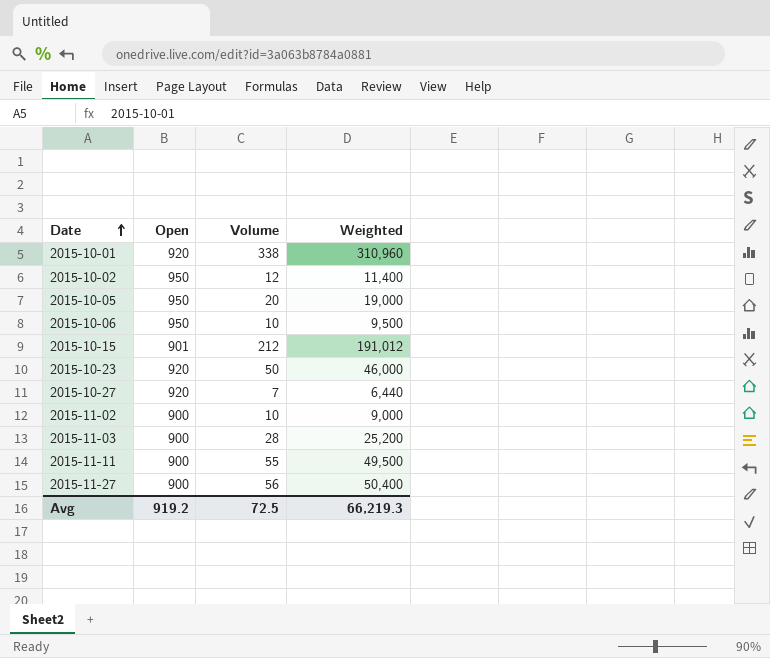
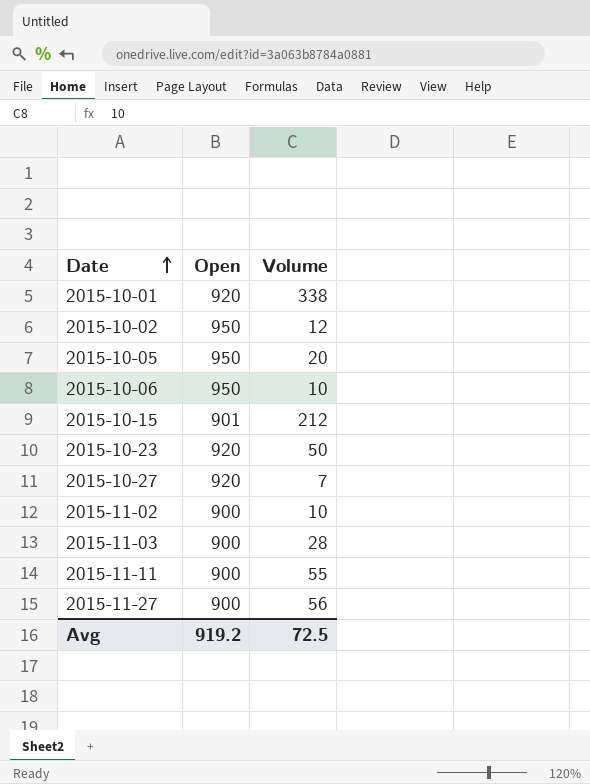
column Weighted | formula: [Open] * [Volume] -> none

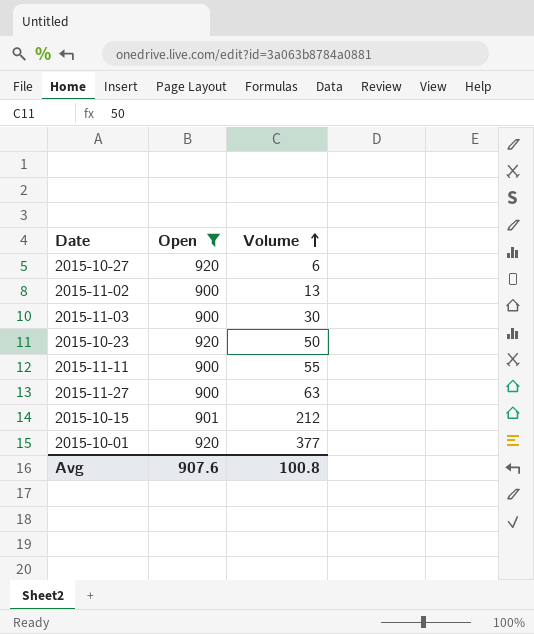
filter: none -> Open != 950
row order: Date ascending -> Volume ascending
2015-10-27 | Volume: 7 -> 6
2015-11-02 | Volume: 10 -> 13
2015-11-03 | Volume: 28 -> 30
2015-11-27 | Volume: 56 -> 63
2015-10-01 | Volume: 338 -> 377
Avg | Open: 919.2 -> 907.6
Avg | Volume: 72.5 -> 100.8

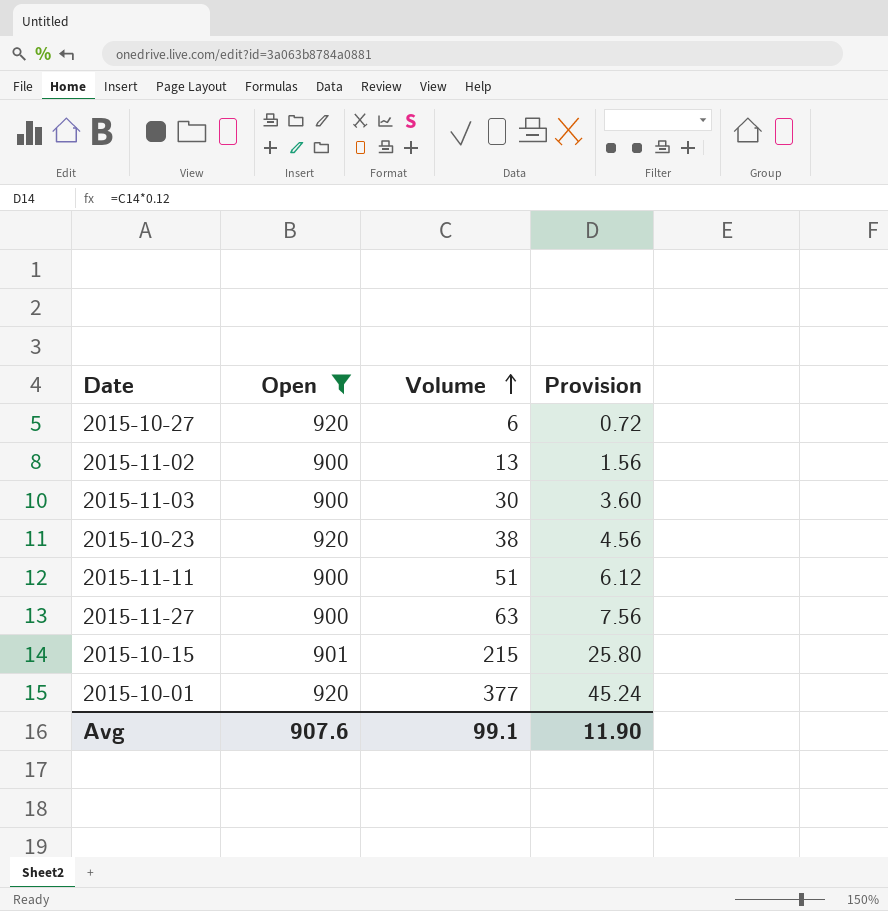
column Provision | formula: none -> [Volume] * 0.12
2015-10-23 | Volume: 50 -> 38
2015-11-11 | Volume: 55 -> 51
2015-10-15 | Volume: 212 -> 215
Avg | Volume: 100.8 -> 99.1

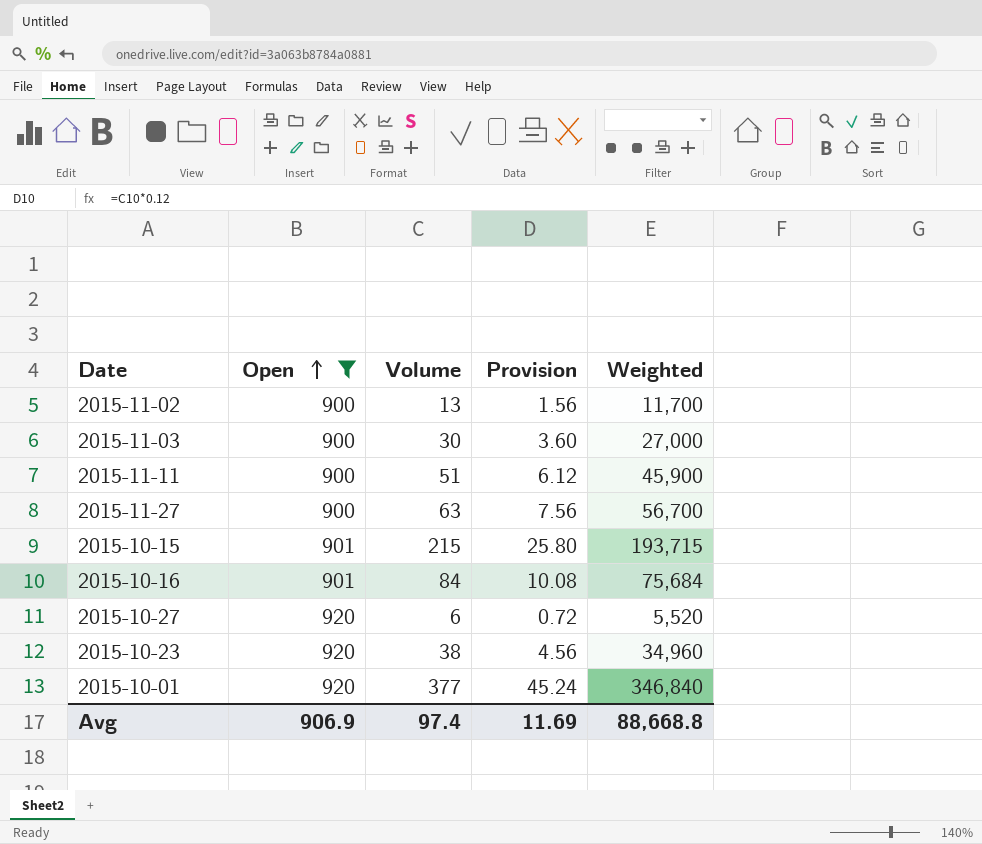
row order: Volume ascending -> Open ascending
column Weighted | formula: none -> [Open] * [Volume]
row 2015-10-16: none -> 901 | 84 | 10.08 | 75,684
Avg | Open: 907.6 -> 906.9
Avg | Volume: 99.1 -> 97.4
Avg | Provision: 11.90 -> 11.69

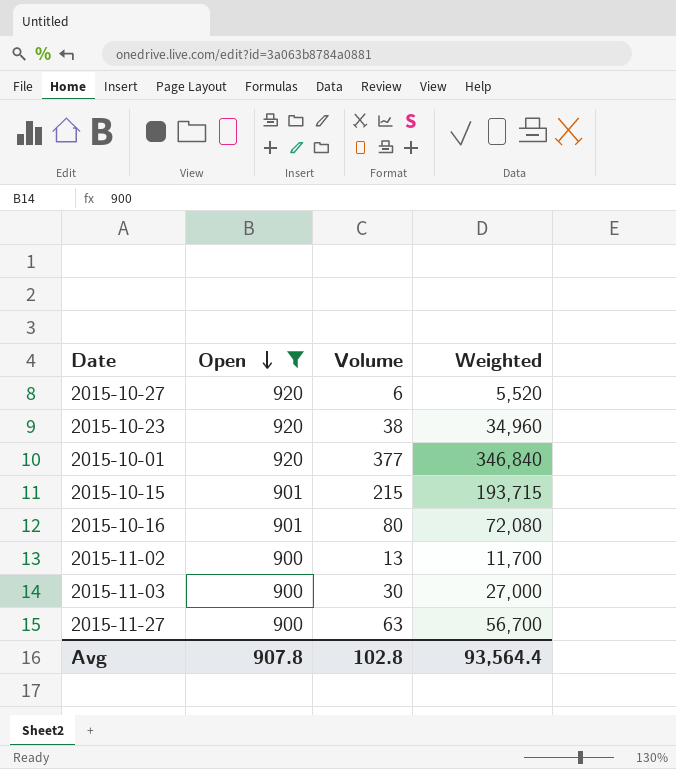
row order: Open ascending -> Open descending
column Provision | formula: [Volume] * 0.12 -> none
row 2015-11-11: 900 | 51 | 6.12 | 45,900 -> none
2015-10-16 | Volume: 84 -> 80
2015-10-16 | Weighted: 75,684 -> 72,080
Avg | Open: 906.9 -> 907.8
Avg | Volume: 97.4 -> 102.8
Avg | Weighted: 88,668.8 -> 93,564.4

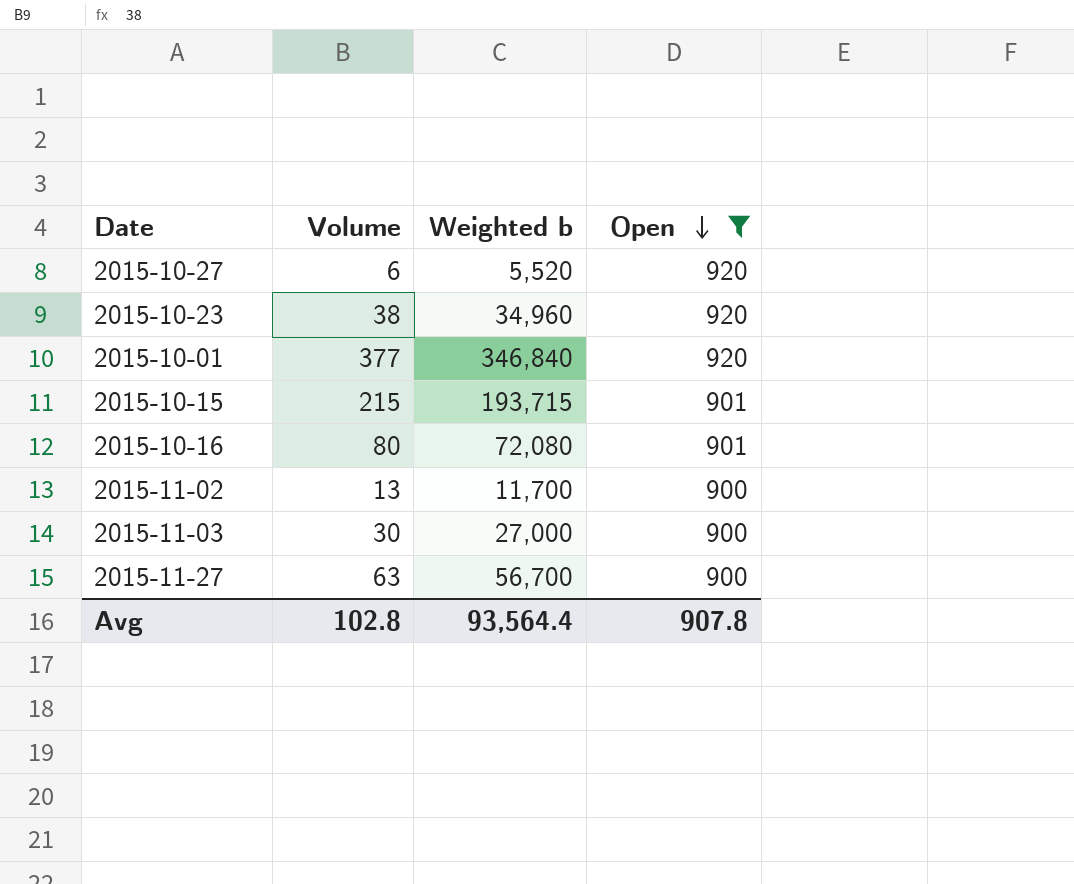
column name: Weighted -> Weighted b
column Open | position: 2 -> 4

